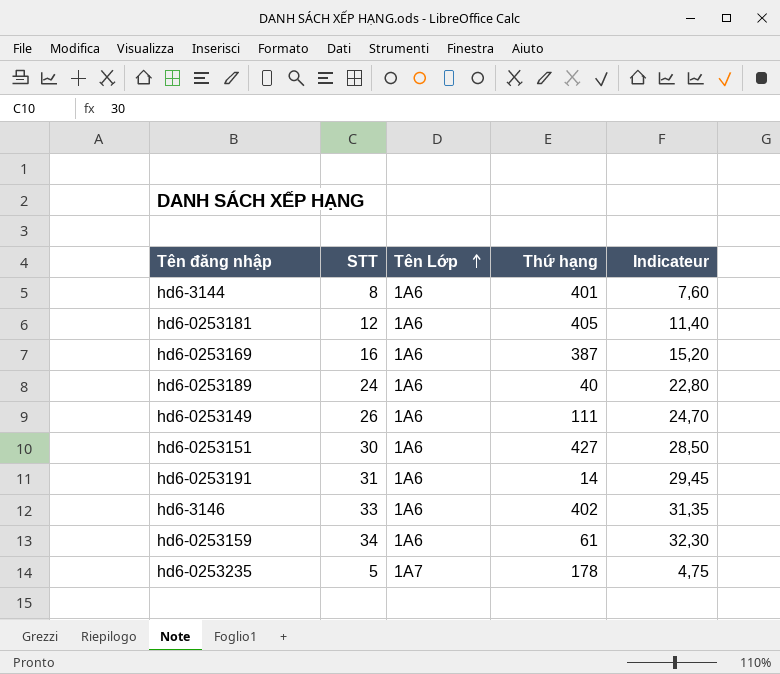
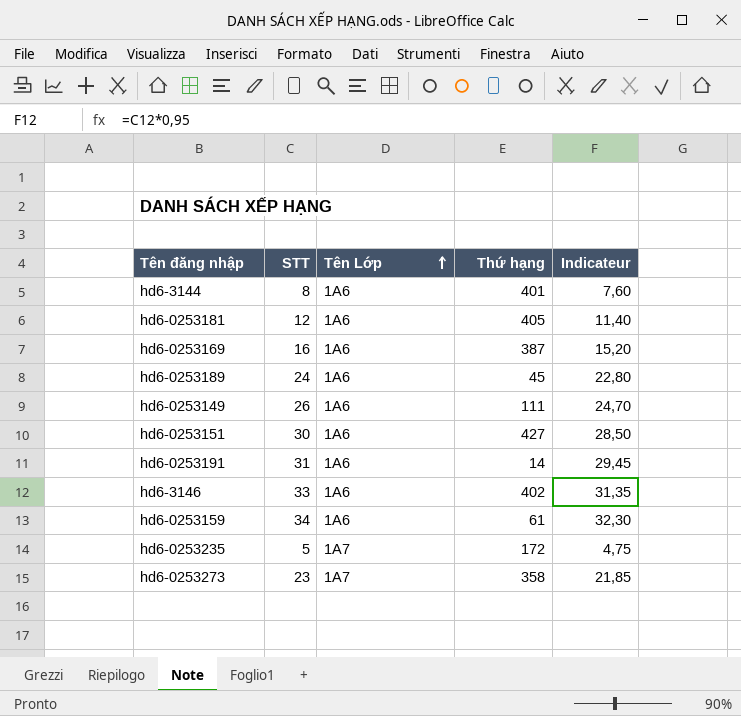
hd6-0253189 | Thứ hạng: 40 -> 45
hd6-0253235 | Thứ hạng: 178 -> 172
row hd6-0253273: none -> 23 | 1A7 | 358 | 21,85

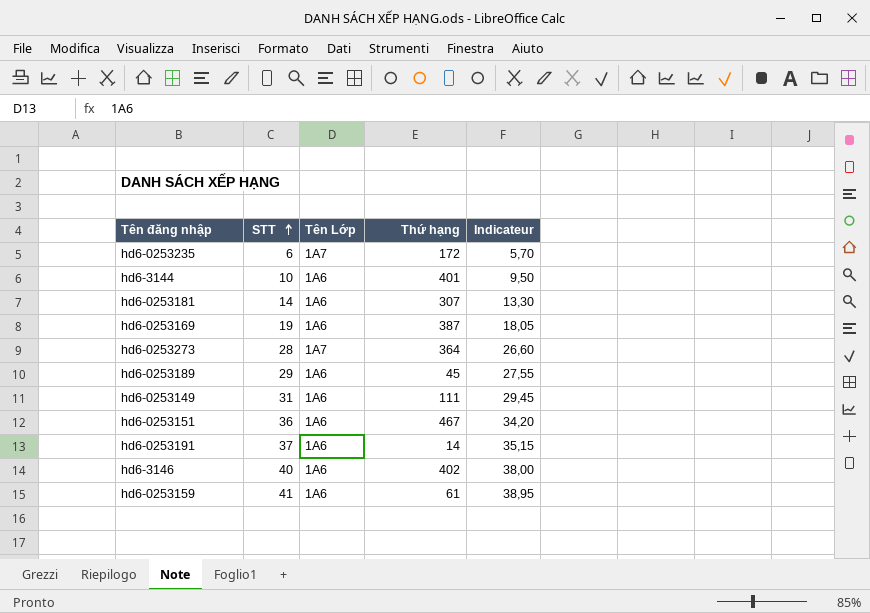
row order: Tên Lớp ascending -> STT ascending
hd6-0253235 | STT: 5 -> 6
hd6-0253235 | Indicateur: 4,75 -> 5,70
hd6-3144 | STT: 8 -> 10
hd6-3144 | Indicateur: 7,60 -> 9,50
hd6-0253181 | STT: 12 -> 14
hd6-0253181 | Thứ hạng: 405 -> 307
hd6-0253181 | Indicateur: 11,40 -> 13,30
hd6-0253169 | STT: 16 -> 19
hd6-0253169 | Indicateur: 15,20 -> 18,05
hd6-0253273 | STT: 23 -> 28
hd6-0253273 | Thứ hạng: 358 -> 364
hd6-0253273 | Indicateur: 21,85 -> 26,60
hd6-0253189 | STT: 24 -> 29
hd6-0253189 | Indicateur: 22,80 -> 27,55
hd6-0253149 | STT: 26 -> 31
hd6-0253149 | Indicateur: 24,70 -> 29,45
hd6-0253151 | STT: 30 -> 36
hd6-0253151 | Thứ hạng: 427 -> 467
hd6-0253151 | Indicateur: 28,50 -> 34,20
hd6-0253191 | STT: 31 -> 37
hd6-0253191 | Indicateur: 29,45 -> 35,15
hd6-3146 | STT: 33 -> 40
hd6-3146 | Indicateur: 31,35 -> 38,00
hd6-0253159 | STT: 34 -> 41
hd6-0253159 | Indicateur: 32,30 -> 38,95

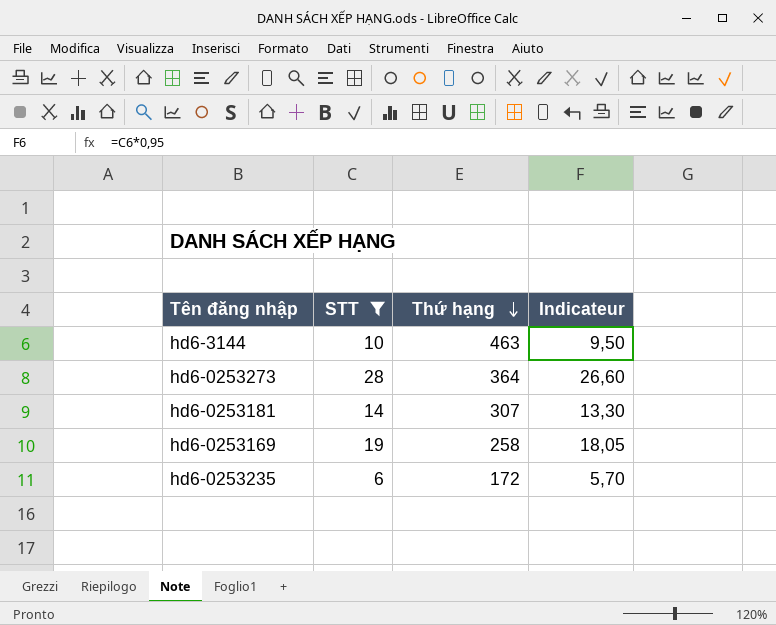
filter: none -> STT <= 28
row order: STT ascending -> Thứ hạng descending
column Tên Lớp | position: 3 -> none
hd6-3144 | Thứ hạng: 401 -> 463
hd6-0253169 | Thứ hạng: 387 -> 258

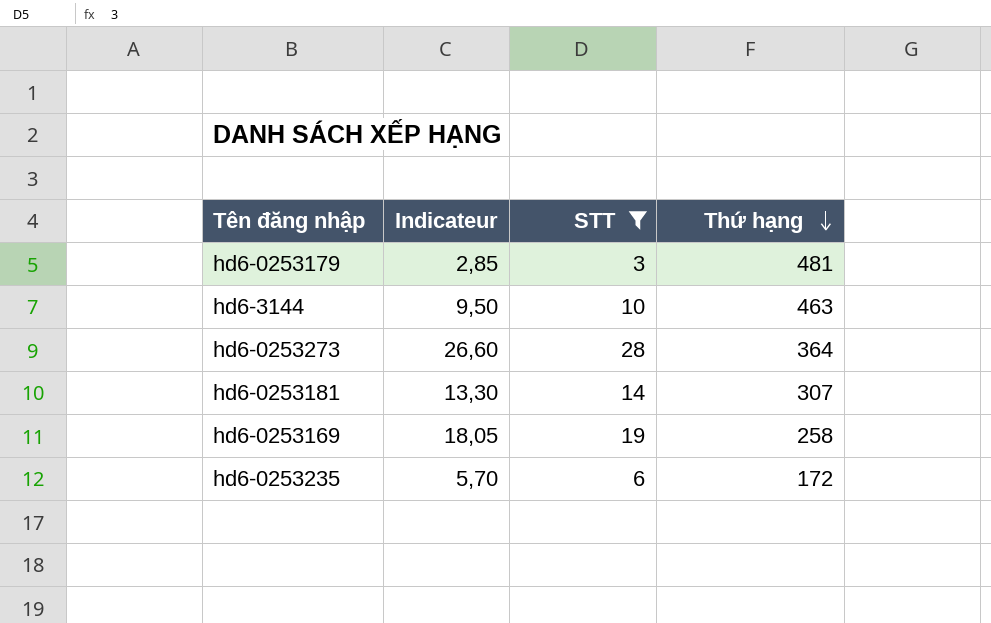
column Indicateur | position: 4 -> 2
row hd6-0253179: none -> 2,85 | 3 | 481

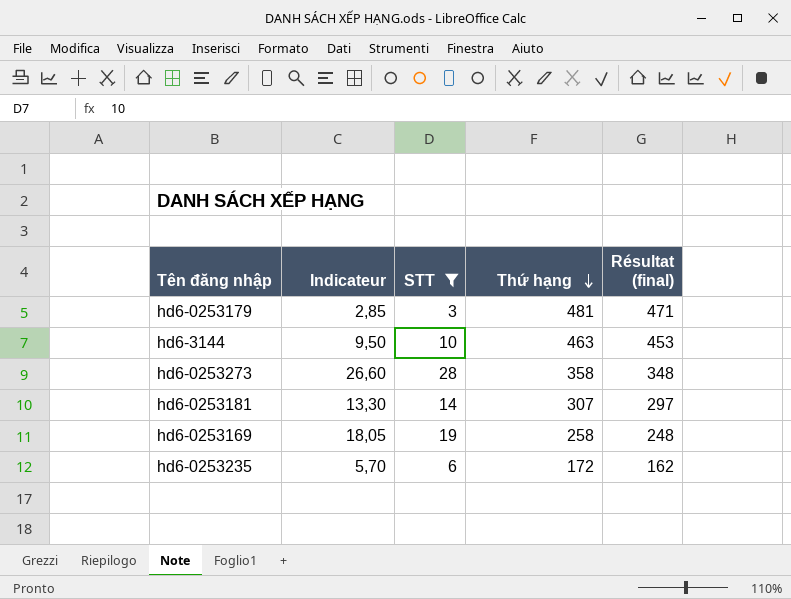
column Résultat (final) | formula: none -> [Thứ hạng] - 10
hd6-0253273 | Thứ hạng: 364 -> 358

